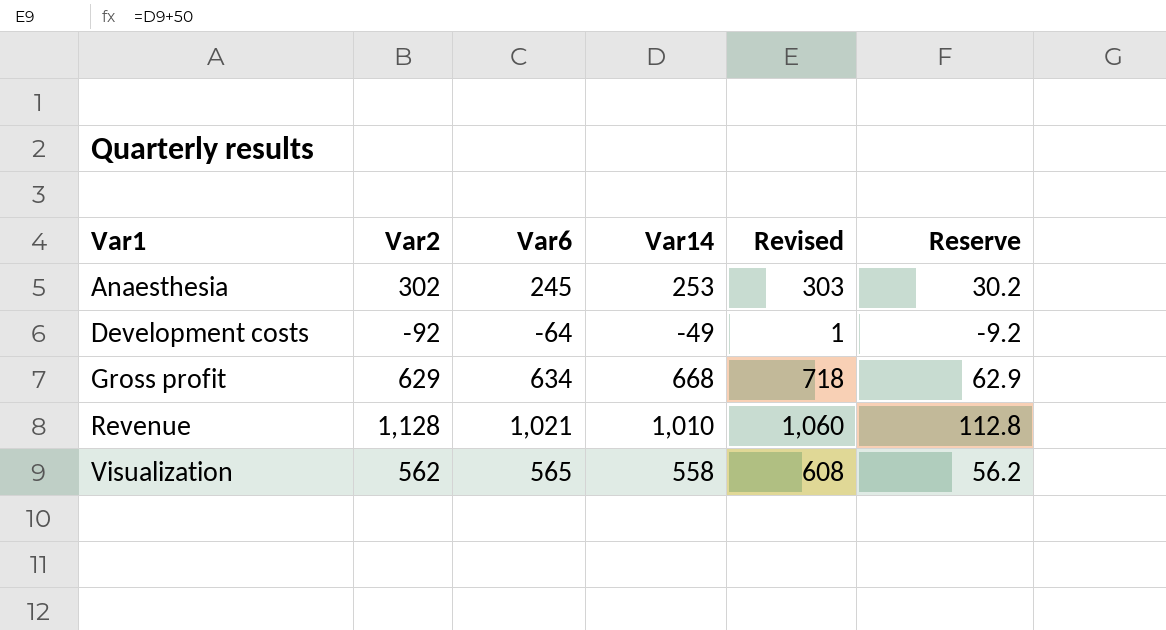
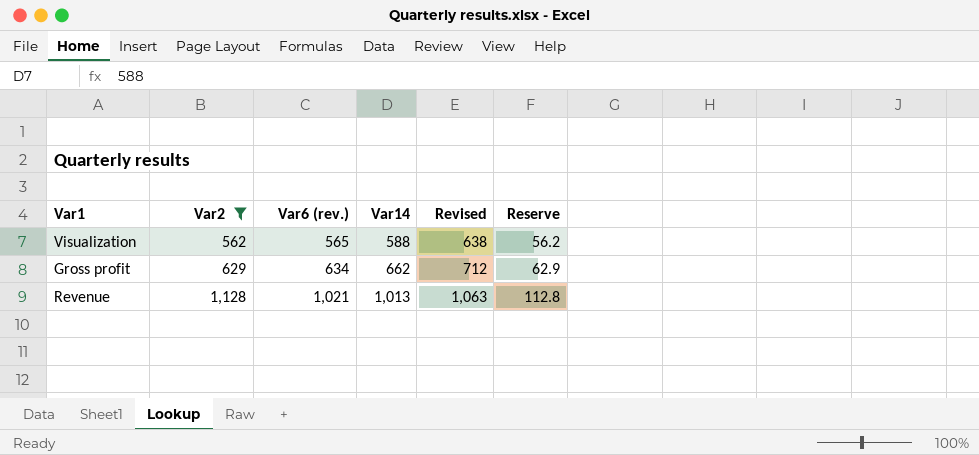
filter: none -> Var2 >= 562
row order: Var1 ascending -> Var2 ascending
column name: Var6 -> Var6 (rev.)
Visualization | Var14: 558 -> 588
Visualization | Revised: 608 -> 638
Gross profit | Var14: 668 -> 662
Gross profit | Revised: 718 -> 712
Revenue | Var14: 1,010 -> 1,013
Revenue | Revised: 1,060 -> 1,063

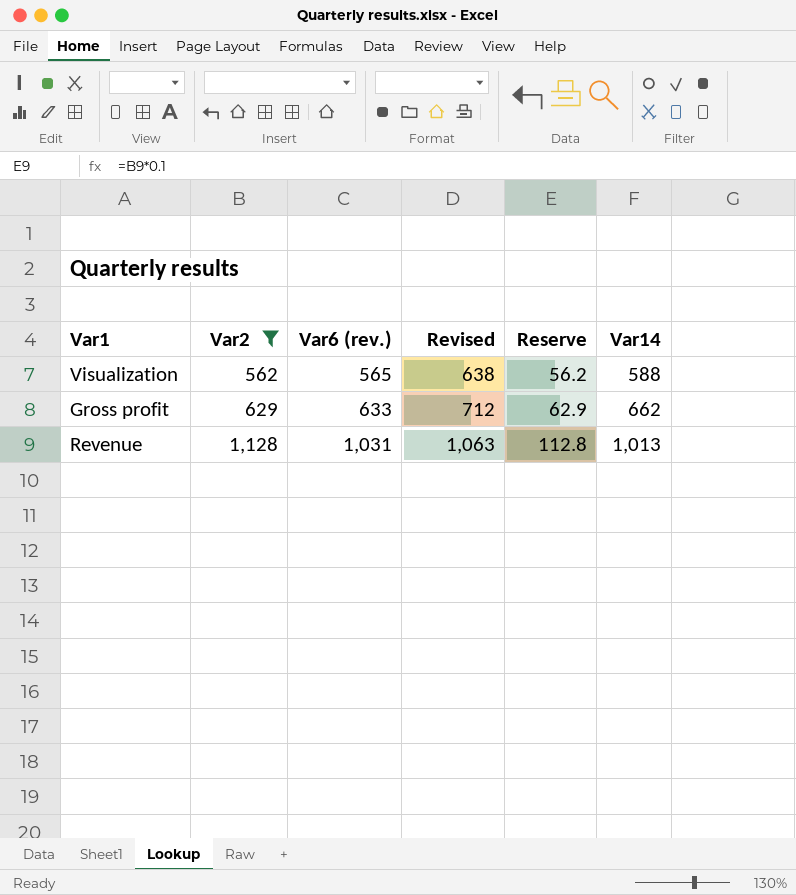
column Var14 | position: 4 -> 6
Gross profit | Var6 (rev.): 634 -> 633
Revenue | Var6 (rev.): 1,021 -> 1,031

